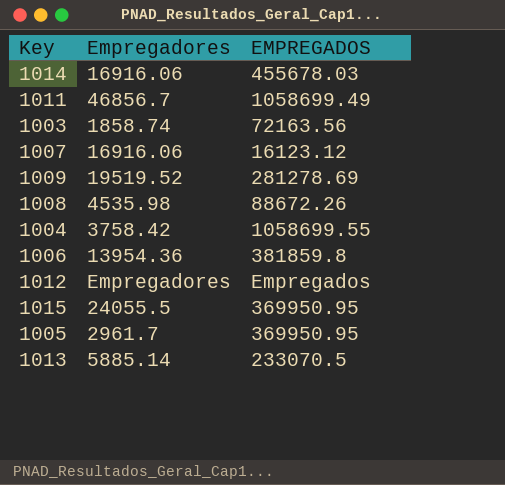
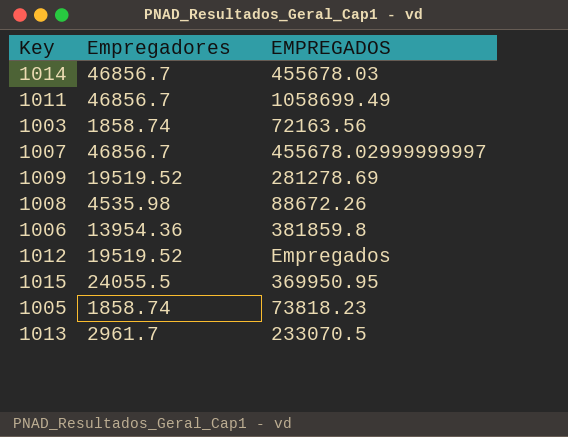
row 1004: 3758.42 | 1058699.55 -> none
1014 | Empregadores: 16916.06 -> 46856.7
1007 | Empregadores: 16916.06 -> 46856.7
1007 | EMPREGADOS: 16123.12 -> 455678.02999999997
1012 | Empregadores: Empregadores -> 19519.52
1005 | Empregadores: 2961.7 -> 1858.74
1005 | EMPREGADOS: 369950.95 -> 73818.23
1013 | Empregadores: 5885.14 -> 2961.7

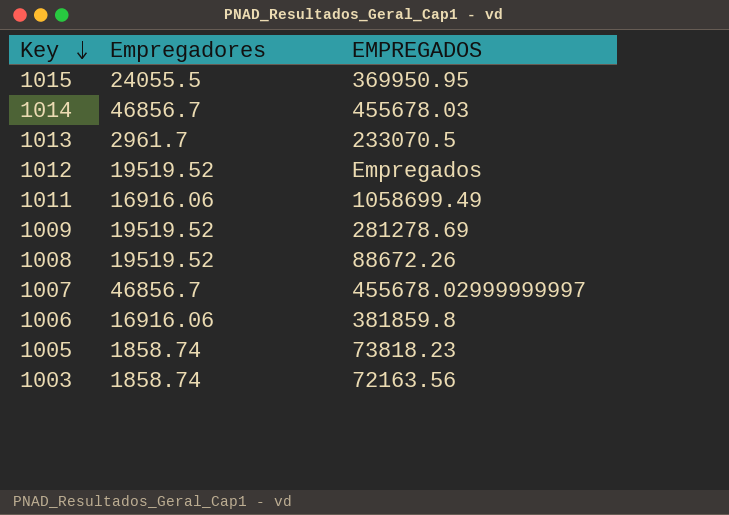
row order: none -> Key descending
1011 | Empregadores: 46856.7 -> 16916.06
1008 | Empregadores: 4535.98 -> 19519.52
1006 | Empregadores: 13954.36 -> 16916.06

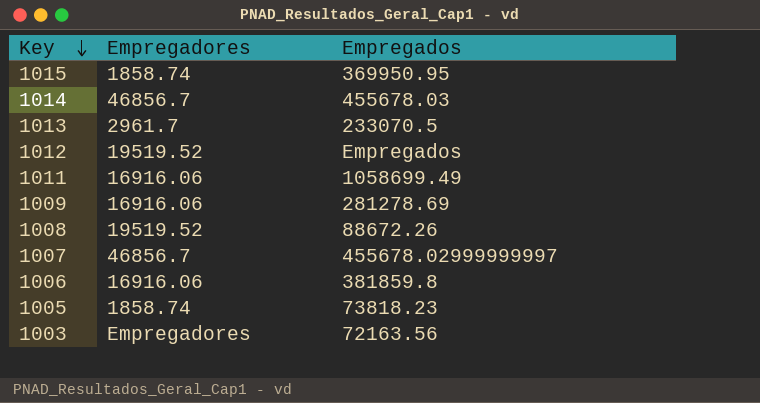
column name: EMPREGADOS -> Empregados
1015 | Empregadores: 24055.5 -> 1858.74
1009 | Empregadores: 19519.52 -> 16916.06
1003 | Empregadores: 1858.74 -> Empregadores

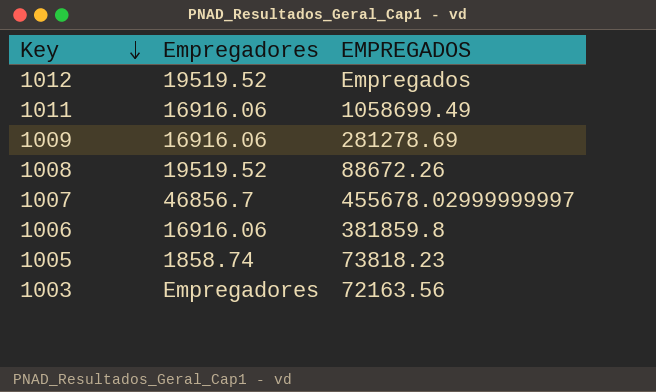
column name: Empregados -> EMPREGADOS
row 1015: 1858.74 | 369950.95 -> none
row 1014: 46856.7 | 455678.03 -> none
row 1013: 2961.7 | 233070.5 -> none

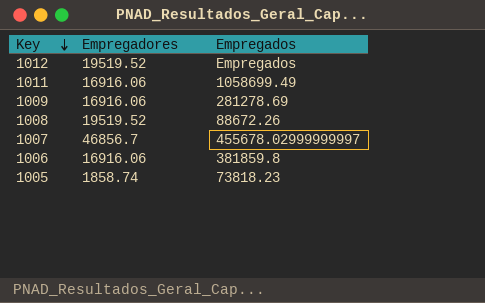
column name: EMPREGADOS -> Empregados
row 1003: Empregadores | 72163.56 -> none

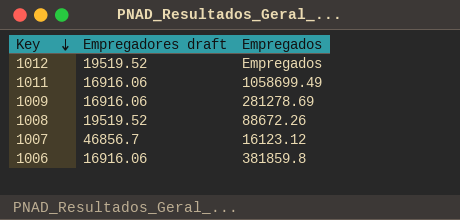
column name: Empregadores -> Empregadores draft
row 1005: 1858.74 | 73818.23 -> none
1007 | Empregados: 455678.02999999997 -> 16123.12

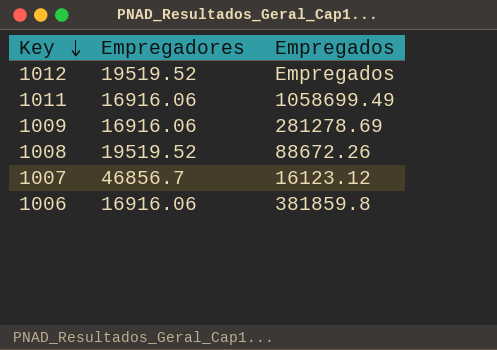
column name: Empregadores draft -> Empregadores

